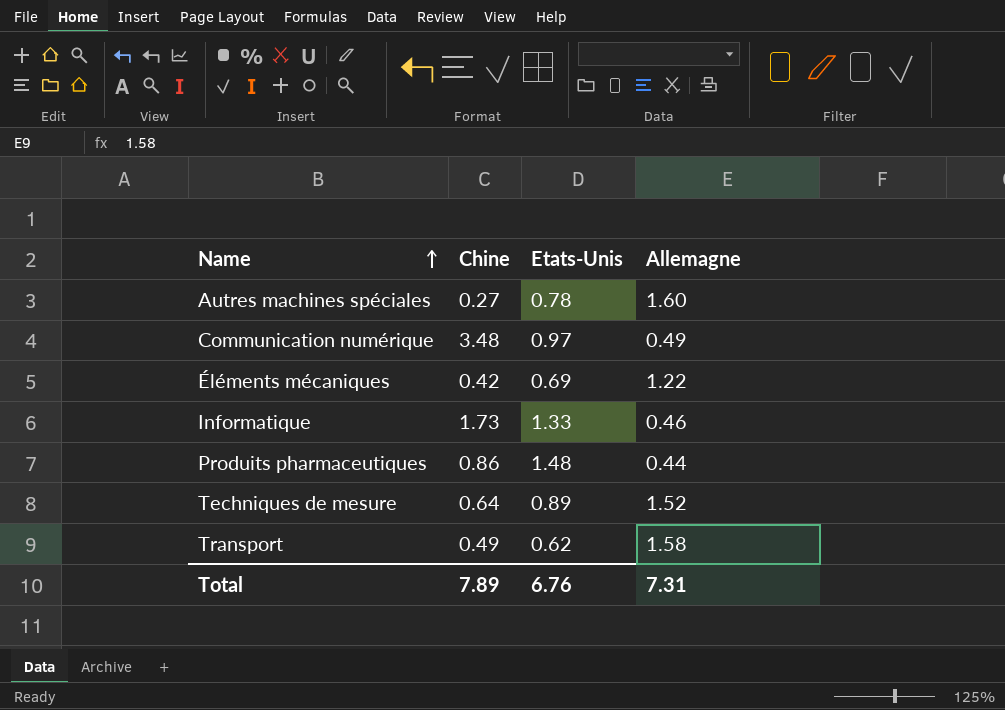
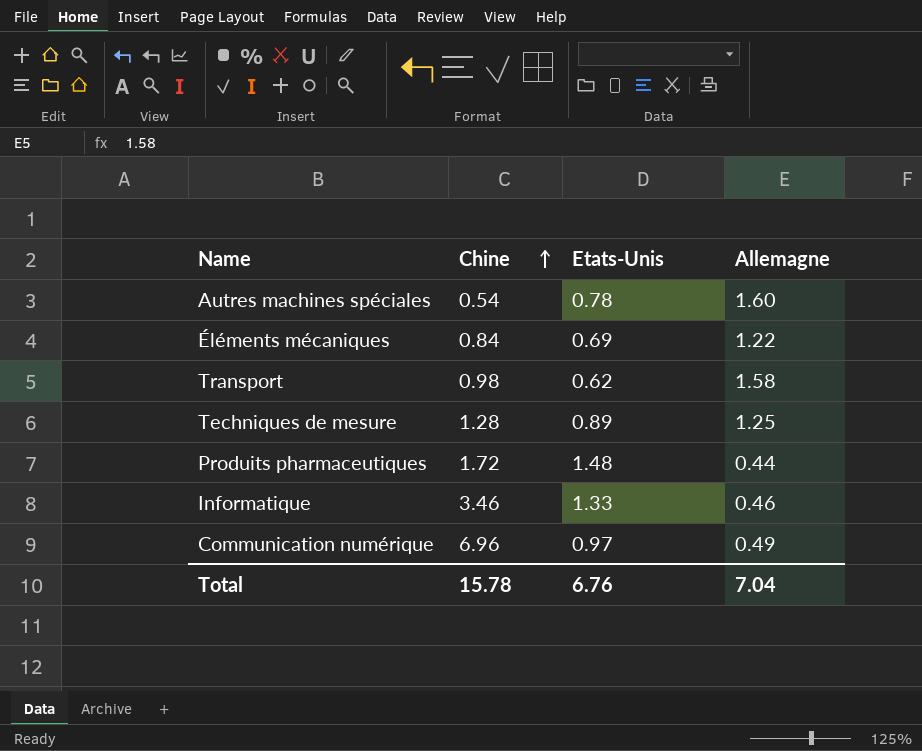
row order: Name ascending -> Chine ascending
Autres machines spéciales | Chine: 0.27 -> 0.54
Éléments mécaniques | Chine: 0.42 -> 0.84
Transport | Chine: 0.49 -> 0.98
Techniques de mesure | Chine: 0.64 -> 1.28
Techniques de mesure | Allemagne: 1.52 -> 1.25
Produits pharmaceutiques | Chine: 0.86 -> 1.72
Informatique | Chine: 1.73 -> 3.46
Communication numérique | Chine: 3.48 -> 6.96
Total | Chine: 7.89 -> 15.78
Total | Allemagne: 7.31 -> 7.04

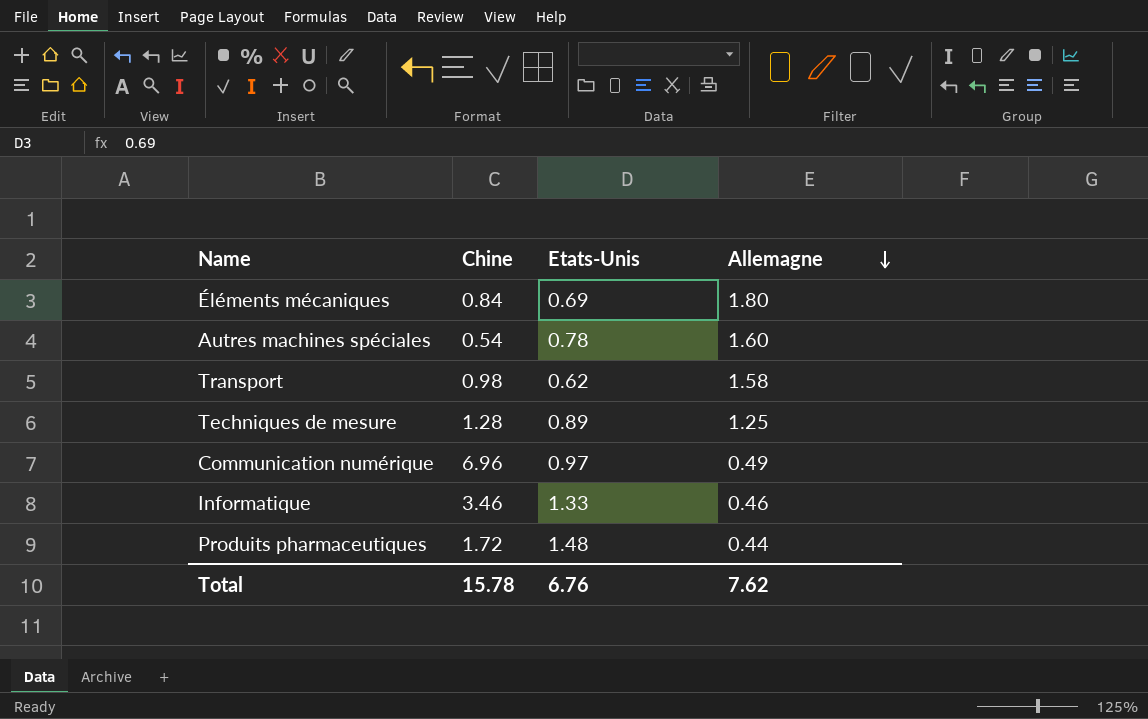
row order: Chine ascending -> Allemagne descending
Éléments mécaniques | Allemagne: 1.22 -> 1.80
Total | Allemagne: 7.04 -> 7.62

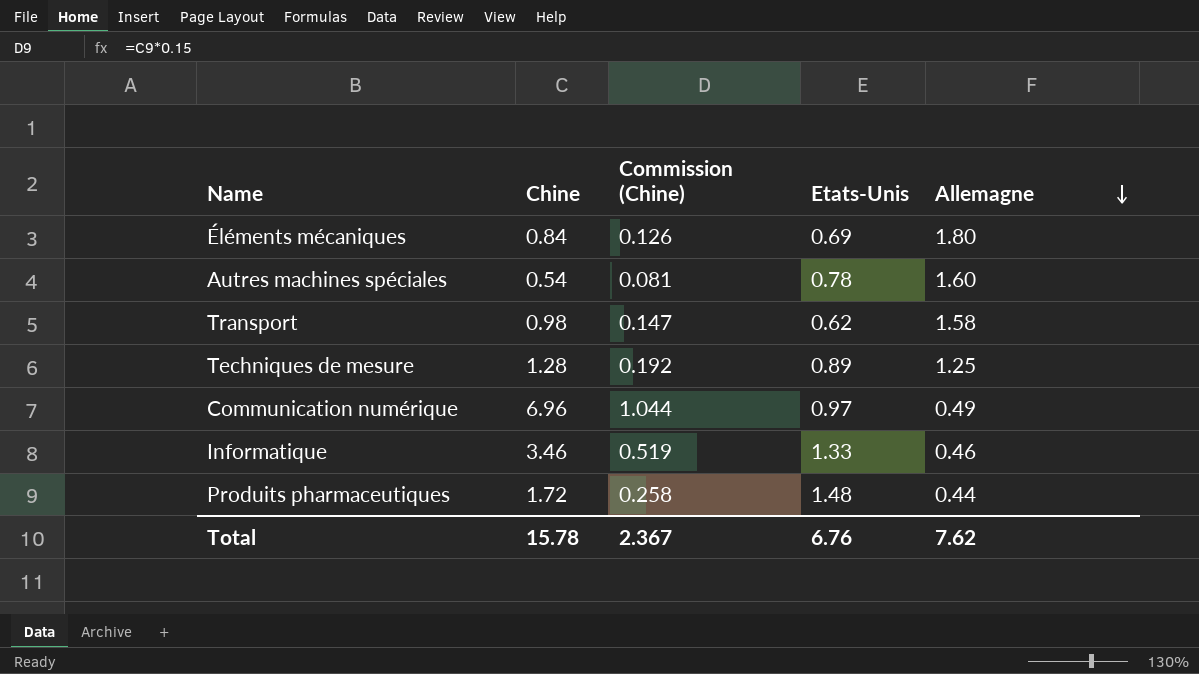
column Commission (Chine) | formula: none -> [Chine] * 0.15

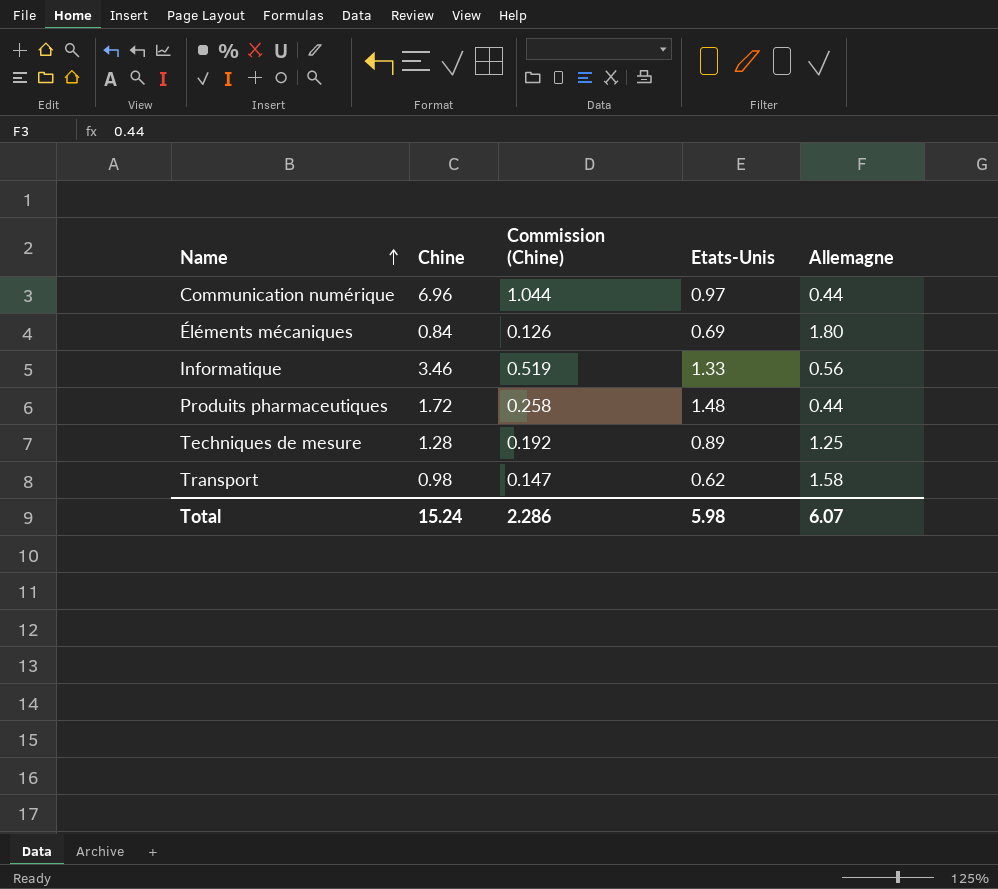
row order: Allemagne descending -> Name ascending
row Autres machines spéciales: 0.54 | 0.081 | 0.78 | 1.60 -> none
Communication numérique | Allemagne: 0.49 -> 0.44
Informatique | Allemagne: 0.46 -> 0.56
Total | Chine: 15.78 -> 15.24
Total | Commission (Chine): 2.367 -> 2.286
Total | Etats-Unis: 6.76 -> 5.98
Total | Allemagne: 7.62 -> 6.07

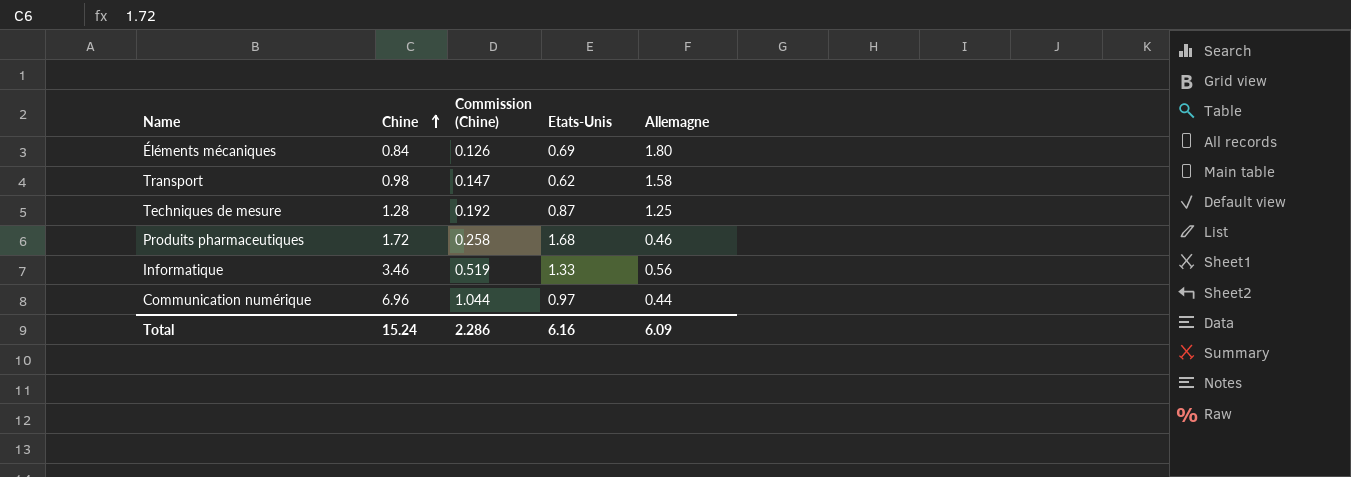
row order: Name ascending -> Chine ascending
Techniques de mesure | Etats-Unis: 0.89 -> 0.87
Produits pharmaceutiques | Etats-Unis: 1.48 -> 1.68
Produits pharmaceutiques | Allemagne: 0.44 -> 0.46
Total | Etats-Unis: 5.98 -> 6.16
Total | Allemagne: 6.07 -> 6.09

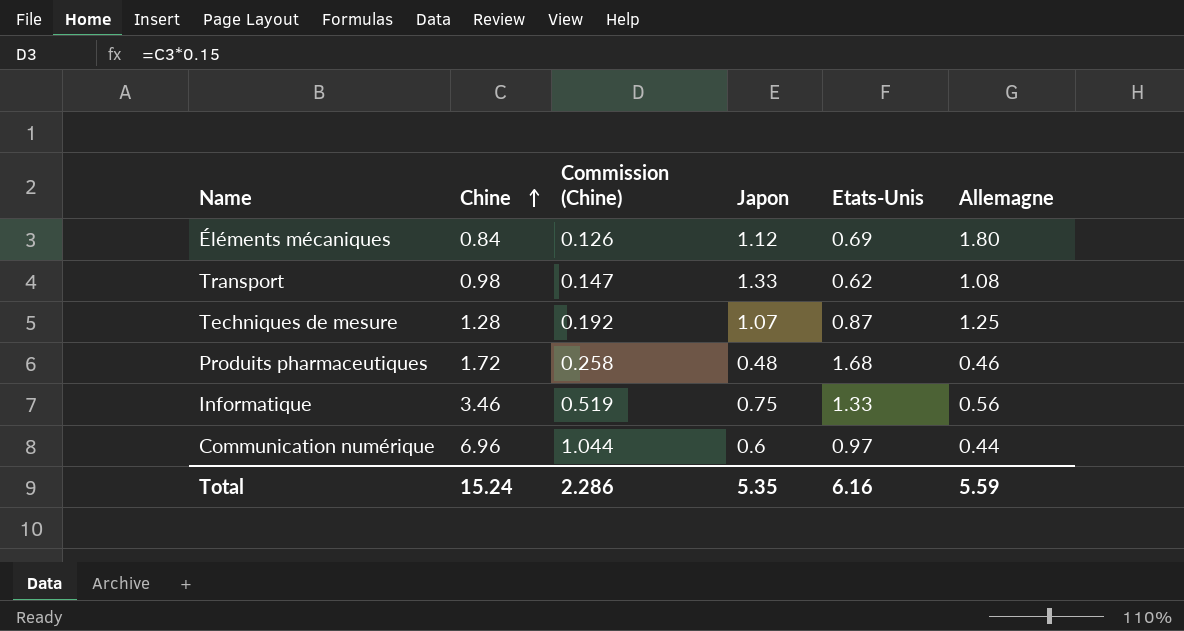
column Japon | position: none -> 4
Transport | Allemagne: 1.58 -> 1.08
Total | Allemagne: 6.09 -> 5.59

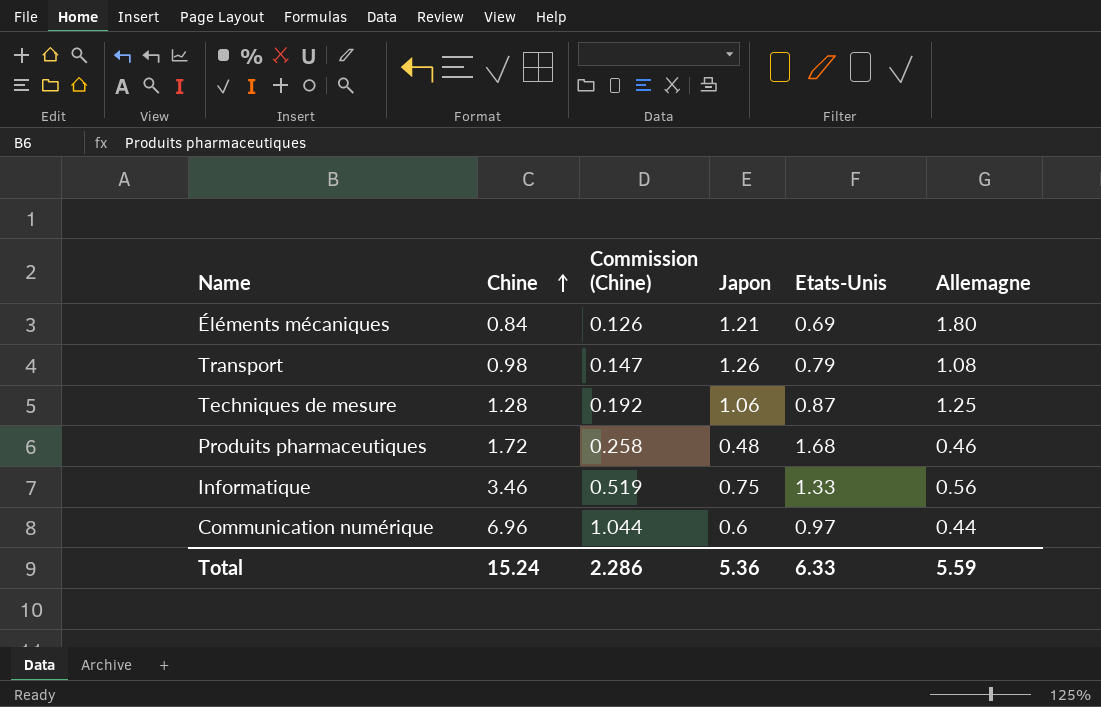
Éléments mécaniques | Japon: 1.12 -> 1.21
Transport | Japon: 1.33 -> 1.26
Transport | Etats-Unis: 0.62 -> 0.79
Techniques de mesure | Japon: 1.07 -> 1.06
Total | Japon: 5.35 -> 5.36
Total | Etats-Unis: 6.16 -> 6.33

